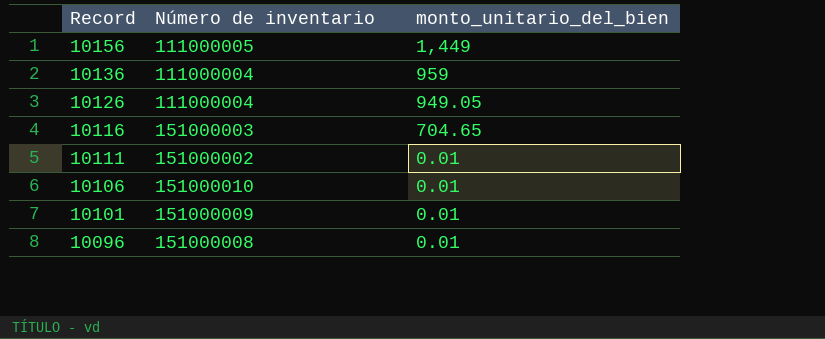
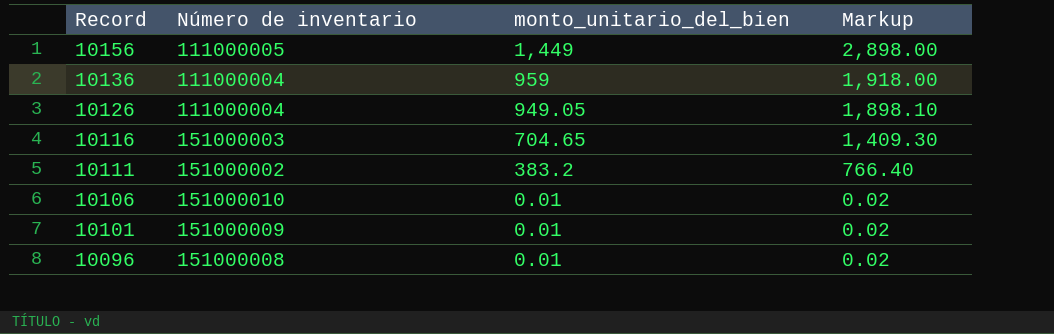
column Markup | formula: none -> [monto_unitario_del_bien] * 2
10111 | monto_unitario_del_bien: 0.01 -> 383.2

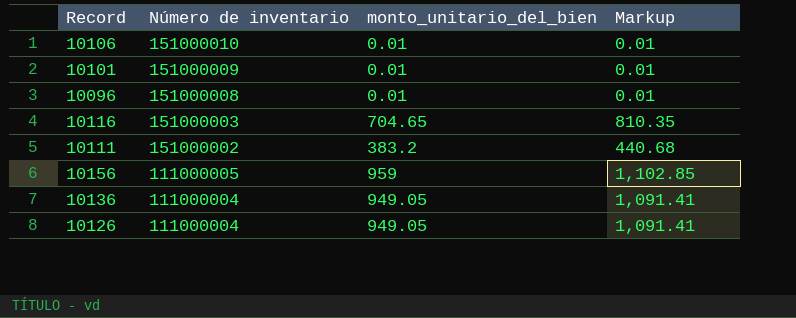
row order: Record descending -> Número de inventario descending
column Markup | formula: [monto_unitario_del_bien] * 2 -> [monto_unitario_del_bien] * 1.15
10156 | monto_unitario_del_bien: 1,449 -> 959
10136 | monto_unitario_del_bien: 959 -> 949.05

